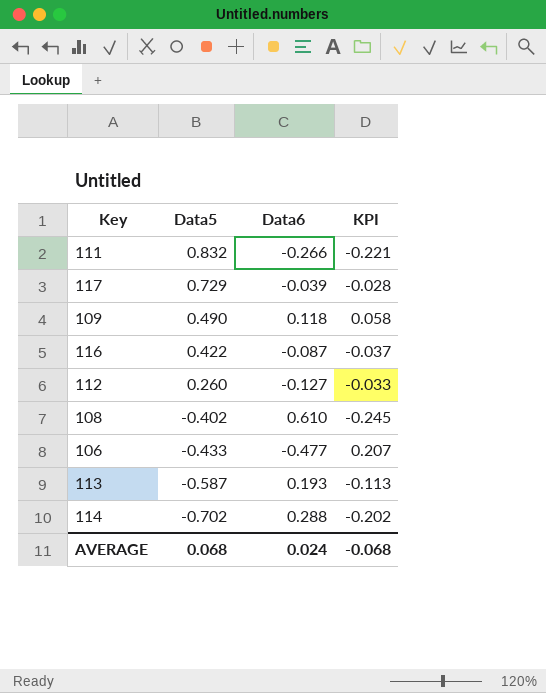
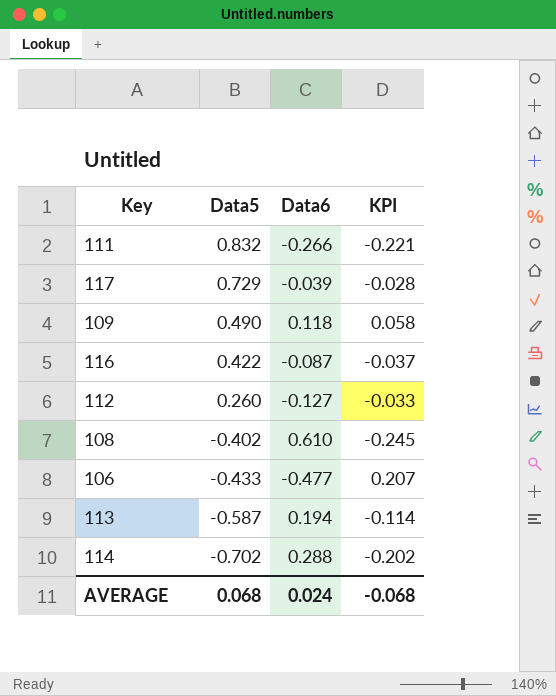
113 | Data6: 0.193 -> 0.194
113 | KPI: -0.113 -> -0.114

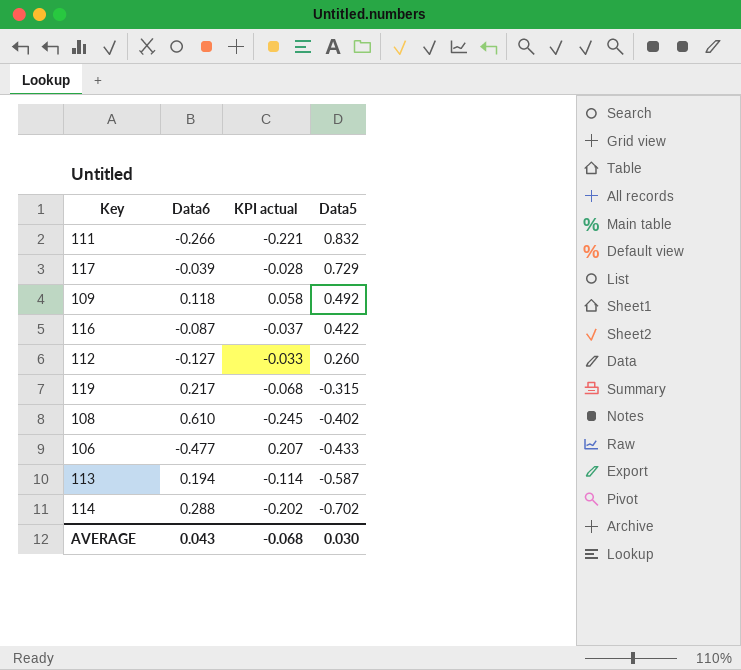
column name: KPI -> KPI actual
column Data5 | position: 2 -> 4
109 | Data5: 0.490 -> 0.492
row 119: none -> 0.217 | -0.068 | -0.315
AVERAGE | Data6: 0.024 -> 0.043
AVERAGE | Data5: 0.068 -> 0.030

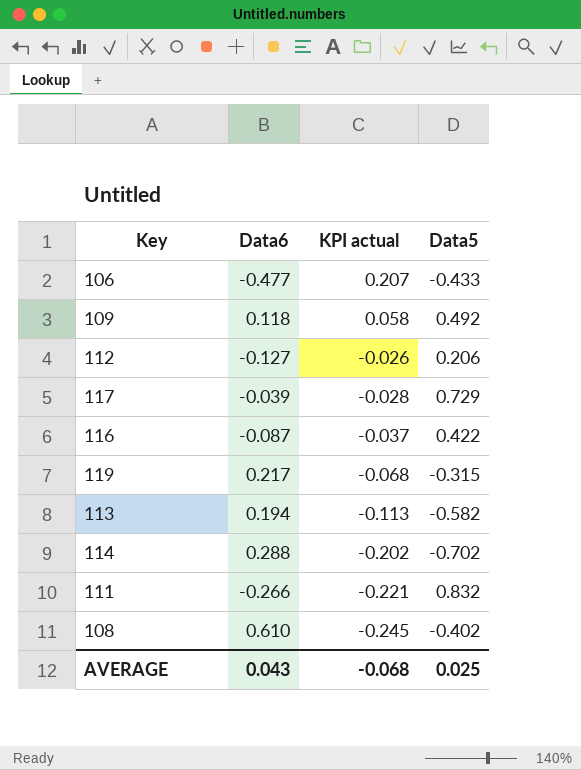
row order: Data5 descending -> KPI actual descending
112 | KPI actual: -0.033 -> -0.026
112 | Data5: 0.260 -> 0.206
113 | KPI actual: -0.114 -> -0.113
113 | Data5: -0.587 -> -0.582
AVERAGE | Data5: 0.030 -> 0.025

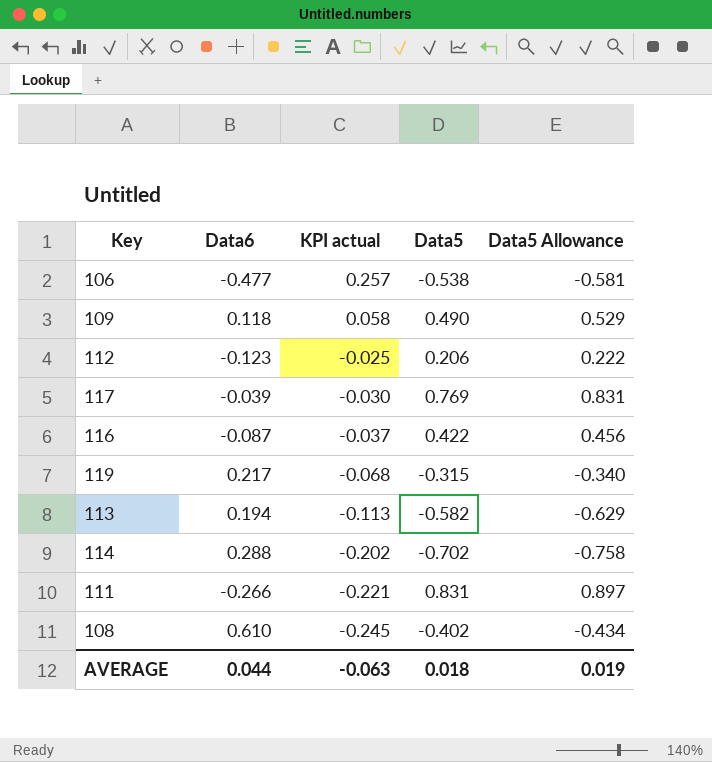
column Data5 Allowance | formula: none -> [Data5] * 1.08
106 | KPI actual: 0.207 -> 0.257
106 | Data5: -0.433 -> -0.538
109 | Data5: 0.492 -> 0.490
112 | Data6: -0.127 -> -0.123
112 | KPI actual: -0.026 -> -0.025
117 | KPI actual: -0.028 -> -0.030
117 | Data5: 0.729 -> 0.769
111 | Data5: 0.832 -> 0.831
AVERAGE | Data6: 0.043 -> 0.044
AVERAGE | KPI actual: -0.068 -> -0.063
AVERAGE | Data5: 0.025 -> 0.018

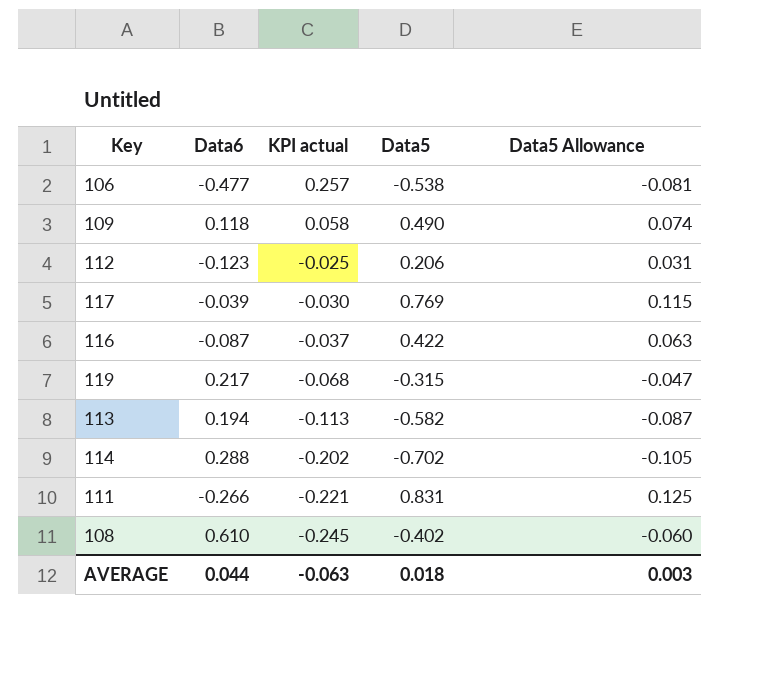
column Data5 Allowance | formula: [Data5] * 1.08 -> [Data5] * 0.15
AVERAGE | Data5 Allowance: 0.019 -> 0.003

